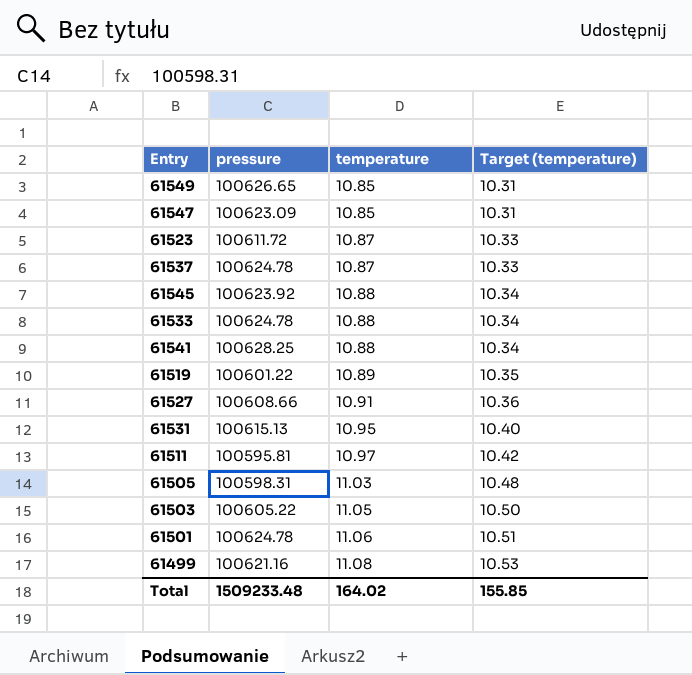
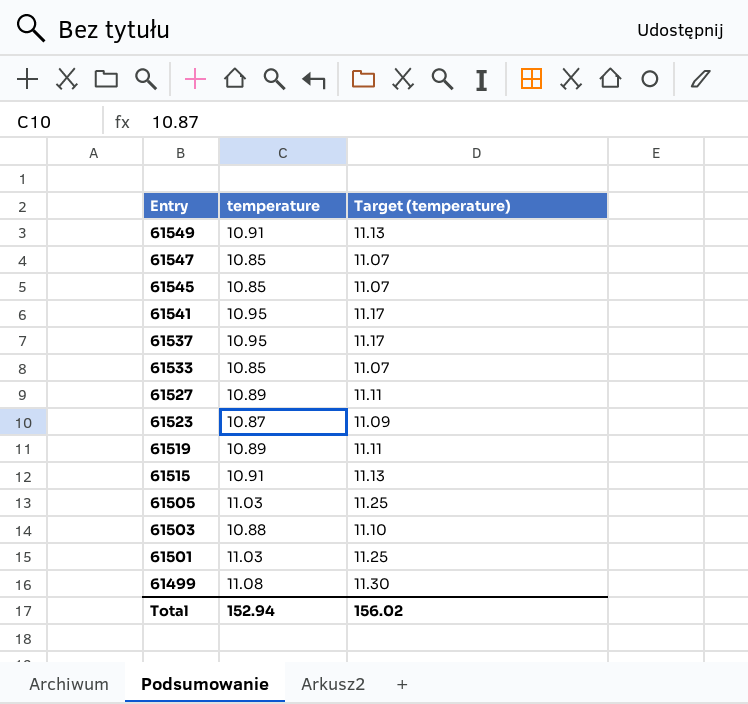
row order: temperature ascending -> Entry descending
column pressure | position: 2 -> none
column Target (temperature) | formula: [temperature] * 0.95 -> [temperature] * 1.02
row 61531: 100615.13 | 10.95 | 10.40 -> none
row 61511: 100595.81 | 10.97 | 10.42 -> none
61549 | temperature: 10.85 -> 10.91
61545 | temperature: 10.88 -> 10.85
61541 | temperature: 10.88 -> 10.95
61537 | temperature: 10.87 -> 10.95
61533 | temperature: 10.88 -> 10.85
61527 | temperature: 10.91 -> 10.89
row 61515: none -> 10.91 | 11.13
61503 | temperature: 11.05 -> 10.88
61501 | temperature: 11.06 -> 11.03
Total | temperature: 164.02 -> 152.94
Total | Target (temperature): 155.85 -> 156.02

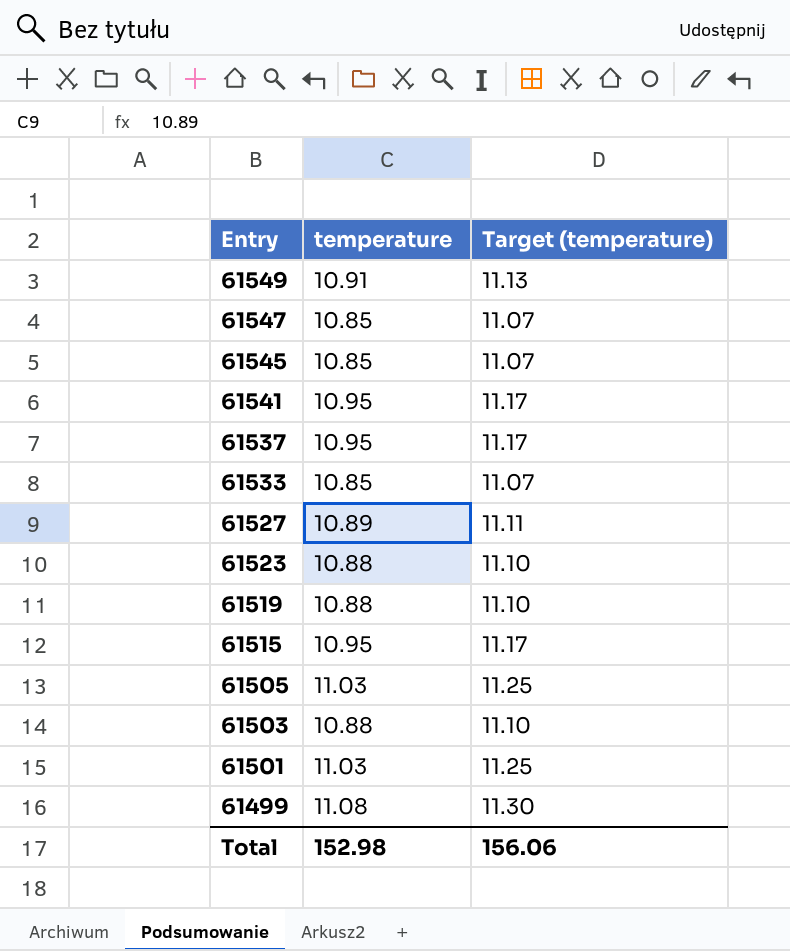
61523 | temperature: 10.87 -> 10.88
61523 | Target (temperature): 11.09 -> 11.10
61519 | temperature: 10.89 -> 10.88
61519 | Target (temperature): 11.11 -> 11.10
61515 | temperature: 10.91 -> 10.95
61515 | Target (temperature): 11.13 -> 11.17
Total | temperature: 152.94 -> 152.98
Total | Target (temperature): 156.02 -> 156.06

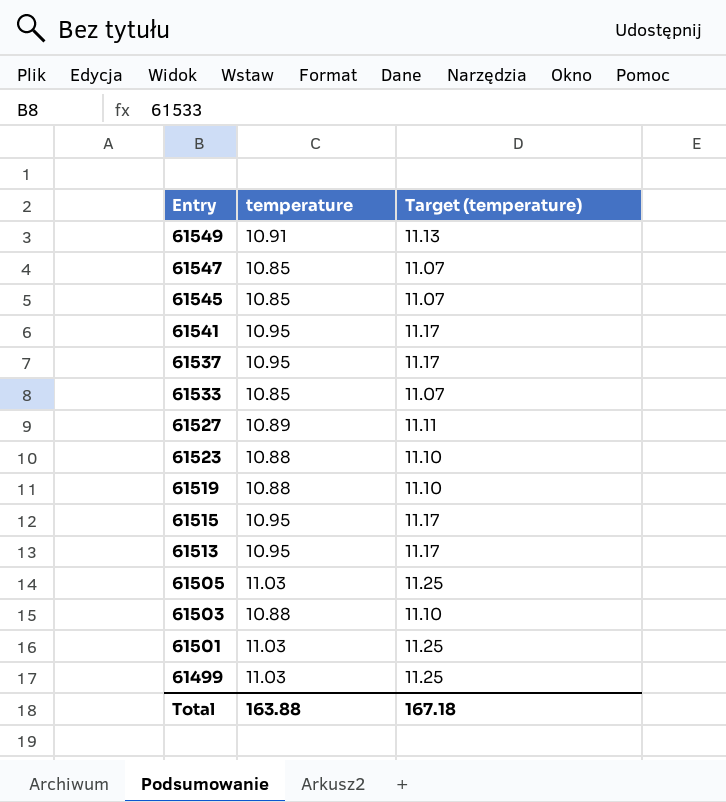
row 61513: none -> 10.95 | 11.17
61499 | temperature: 11.08 -> 11.03
61499 | Target (temperature): 11.30 -> 11.25
Total | temperature: 152.98 -> 163.88
Total | Target (temperature): 156.06 -> 167.18

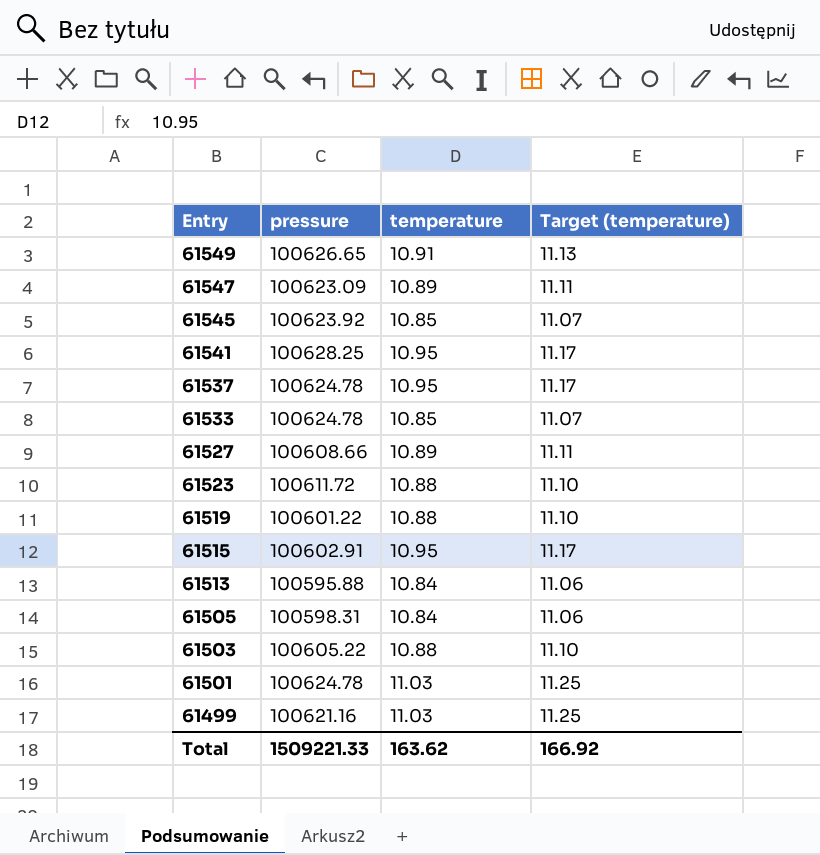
column pressure | position: none -> 2
61547 | temperature: 10.85 -> 10.89
61547 | Target (temperature): 11.07 -> 11.11
61513 | temperature: 10.95 -> 10.84
61513 | Target (temperature): 11.17 -> 11.06
61505 | temperature: 11.03 -> 10.84
61505 | Target (temperature): 11.25 -> 11.06
Total | temperature: 163.88 -> 163.62
Total | Target (temperature): 167.18 -> 166.92

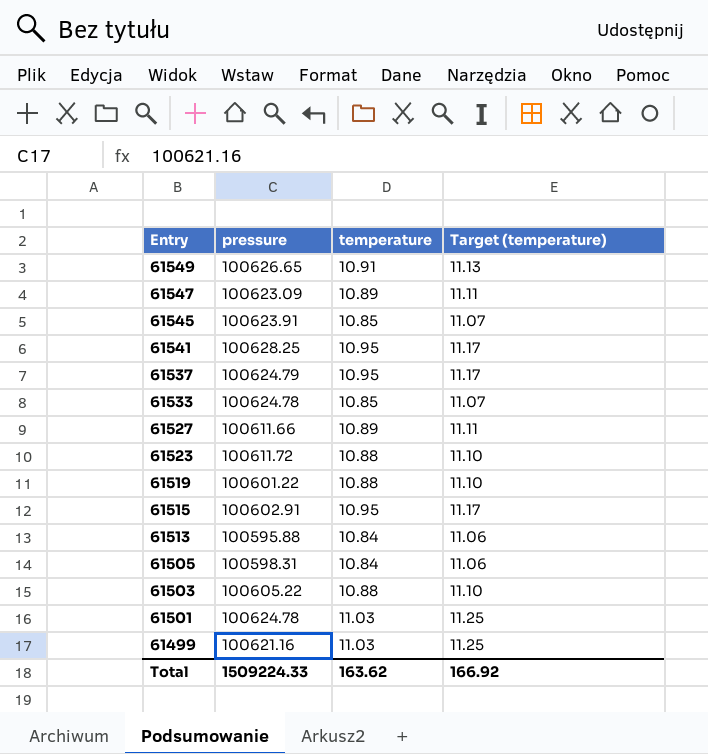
61545 | pressure: 100623.92 -> 100623.91
61537 | pressure: 100624.78 -> 100624.79
61527 | pressure: 100608.66 -> 100611.66
Total | pressure: 1509221.33 -> 1509224.33

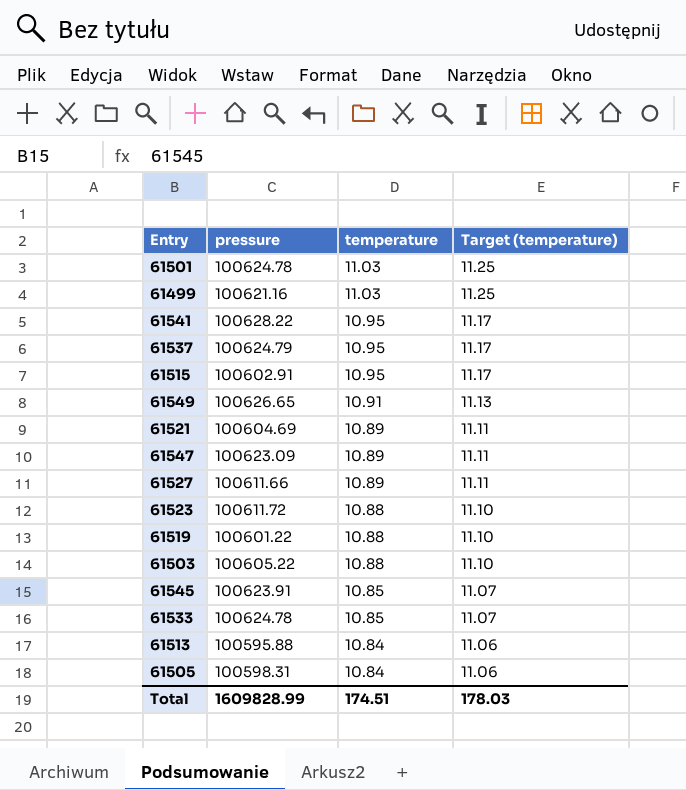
row order: Entry descending -> temperature descending
61541 | pressure: 100628.25 -> 100628.22
row 61521: none -> 100604.69 | 10.89 | 11.11
Total | pressure: 1509224.33 -> 1609828.99
Total | temperature: 163.62 -> 174.51
Total | Target (temperature): 166.92 -> 178.03

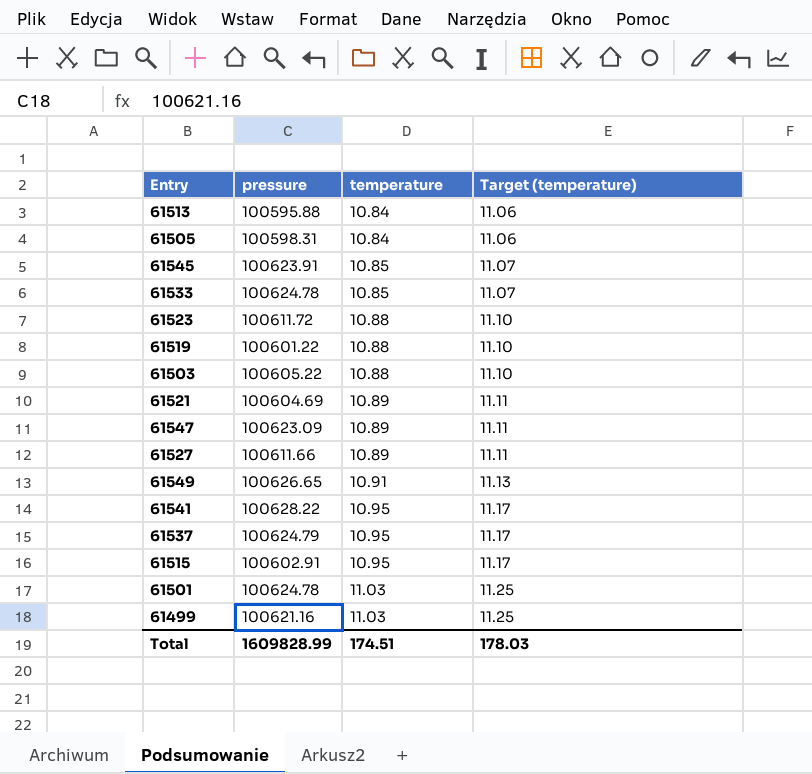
row order: temperature descending -> temperature ascending

